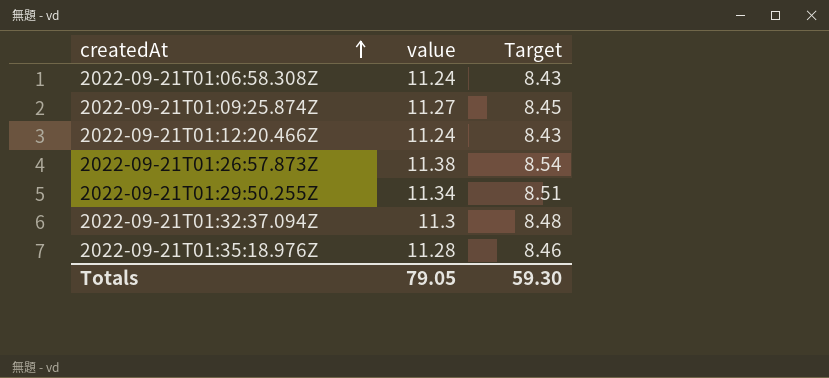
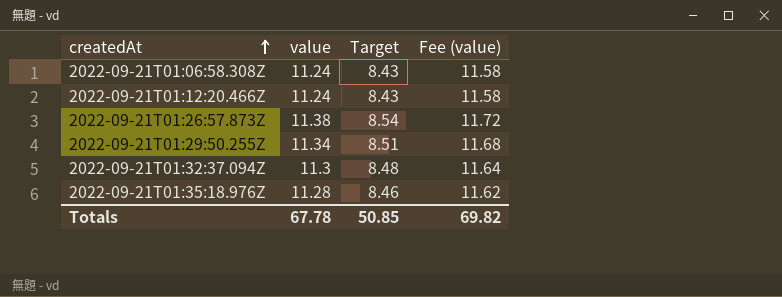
column Fee (value) | formula: none -> [value] * 1.03
row 2022-09-21T01:09:25.874Z: 11.27 | 8.45 -> none
Totals | value: 79.05 -> 67.78
Totals | Target: 59.30 -> 50.85

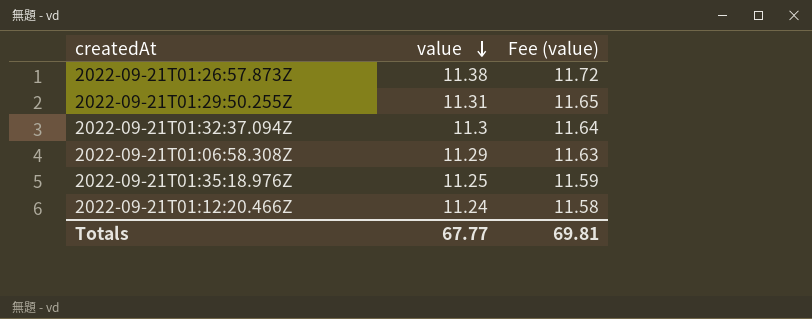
row order: createdAt ascending -> value descending
column Target | formula: [value] * 0.75 -> none
2022-09-21T01:29:50.255Z | value: 11.34 -> 11.31
2022-09-21T01:29:50.255Z | Fee (value): 11.68 -> 11.65
2022-09-21T01:06:58.308Z | value: 11.24 -> 11.29
2022-09-21T01:06:58.308Z | Fee (value): 11.58 -> 11.63
2022-09-21T01:35:18.976Z | value: 11.28 -> 11.25
2022-09-21T01:35:18.976Z | Fee (value): 11.62 -> 11.59
Totals | value: 67.78 -> 67.77
Totals | Fee (value): 69.82 -> 69.81

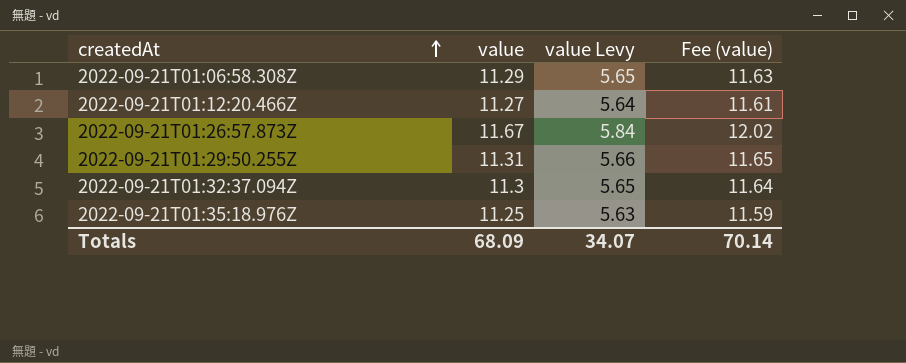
row order: value descending -> createdAt ascending
column value Levy | formula: none -> [value] * 0.5
2022-09-21T01:12:20.466Z | value: 11.24 -> 11.27
2022-09-21T01:12:20.466Z | Fee (value): 11.58 -> 11.61
2022-09-21T01:26:57.873Z | value: 11.38 -> 11.67
2022-09-21T01:26:57.873Z | Fee (value): 11.72 -> 12.02
Totals | value: 67.77 -> 68.09
Totals | Fee (value): 69.81 -> 70.14

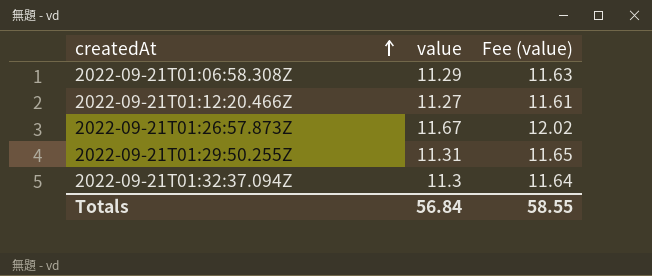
column value Levy | formula: [value] * 0.5 -> none
row 2022-09-21T01:35:18.976Z: 11.25 | 5.63 | 11.59 -> none
Totals | value: 68.09 -> 56.84
Totals | Fee (value): 70.14 -> 58.55

